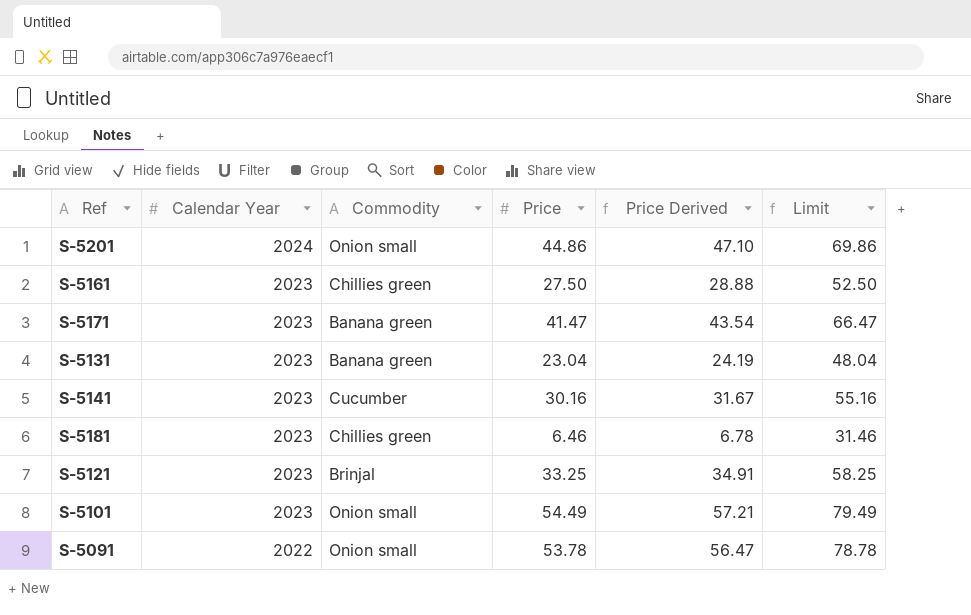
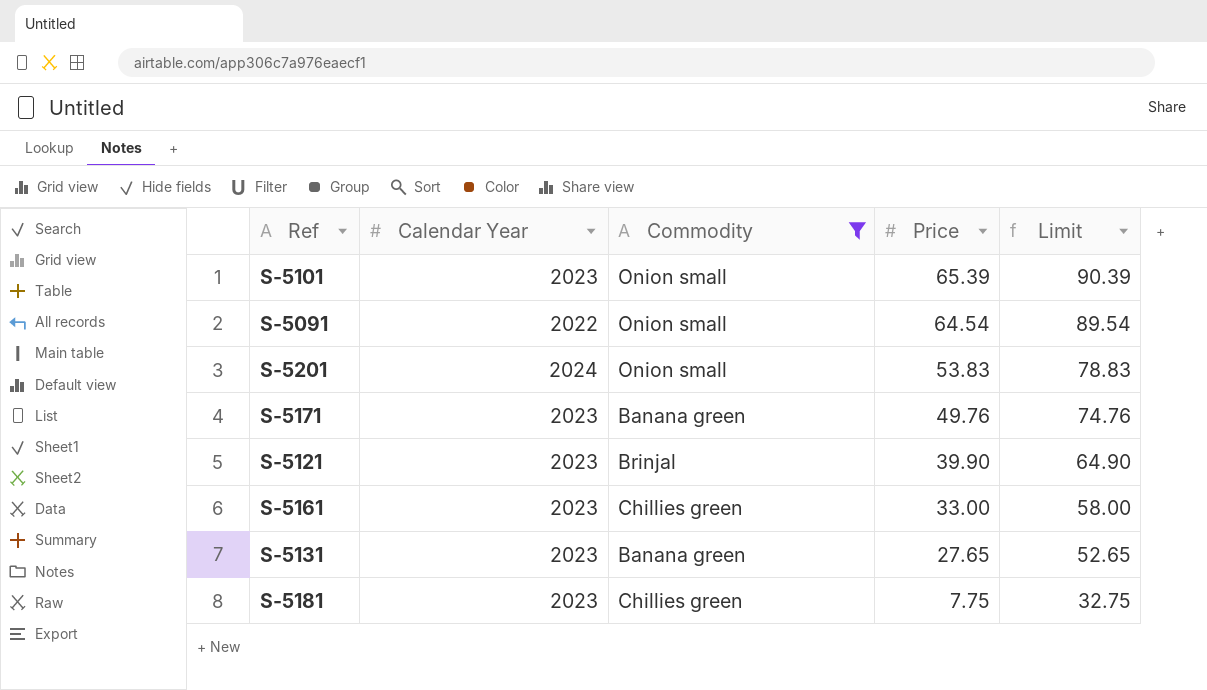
filter: none -> Commodity != Cucumber
row order: Calendar Year descending -> Price descending
column Price Derived | formula: [Price] * 1.05 -> none
S-5101 | Price: 54.49 -> 65.39
S-5101 | Limit: 79.49 -> 90.39
S-5091 | Price: 53.78 -> 64.54
S-5091 | Limit: 78.78 -> 89.54
S-5201 | Price: 44.86 -> 53.83
S-5201 | Limit: 69.86 -> 78.83
S-5171 | Price: 41.47 -> 49.76
S-5171 | Limit: 66.47 -> 74.76
S-5121 | Price: 33.25 -> 39.90
S-5121 | Limit: 58.25 -> 64.90
S-5161 | Price: 27.50 -> 33.00
S-5161 | Limit: 52.50 -> 58.00
S-5131 | Price: 23.04 -> 27.65
S-5131 | Limit: 48.04 -> 52.65
S-5181 | Price: 6.46 -> 7.75
S-5181 | Limit: 31.46 -> 32.75

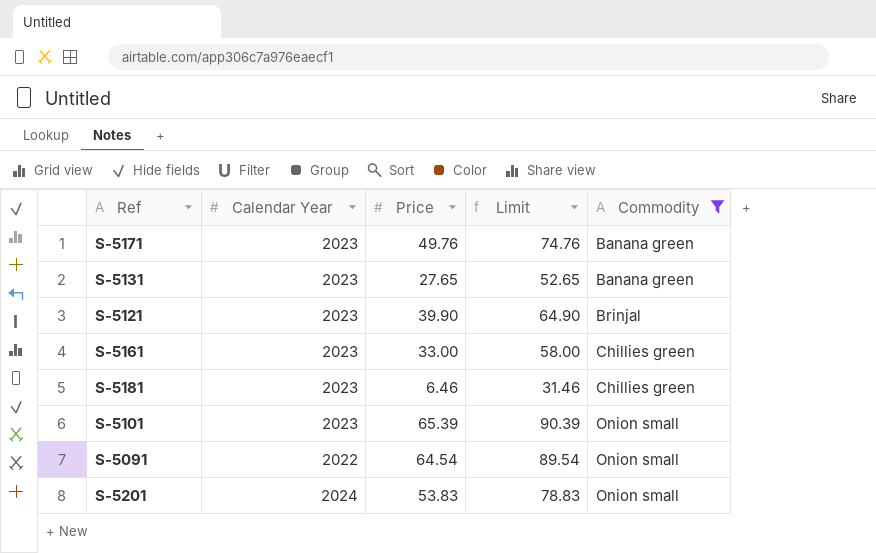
row order: Price descending -> Commodity ascending
column Commodity | position: 3 -> 5
S-5181 | Price: 7.75 -> 6.46
S-5181 | Limit: 32.75 -> 31.46

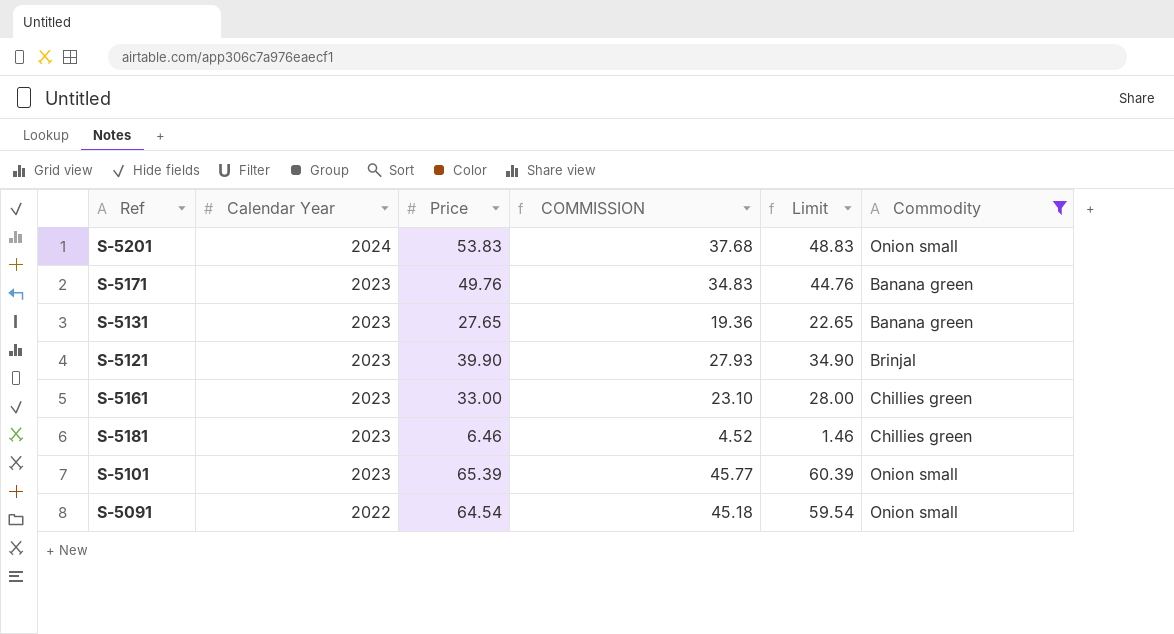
row order: Commodity ascending -> Calendar Year descending
column COMMISSION | formula: none -> [Price] * 0.7
column Limit | formula: [Price] + 25 -> [Price] - 5

